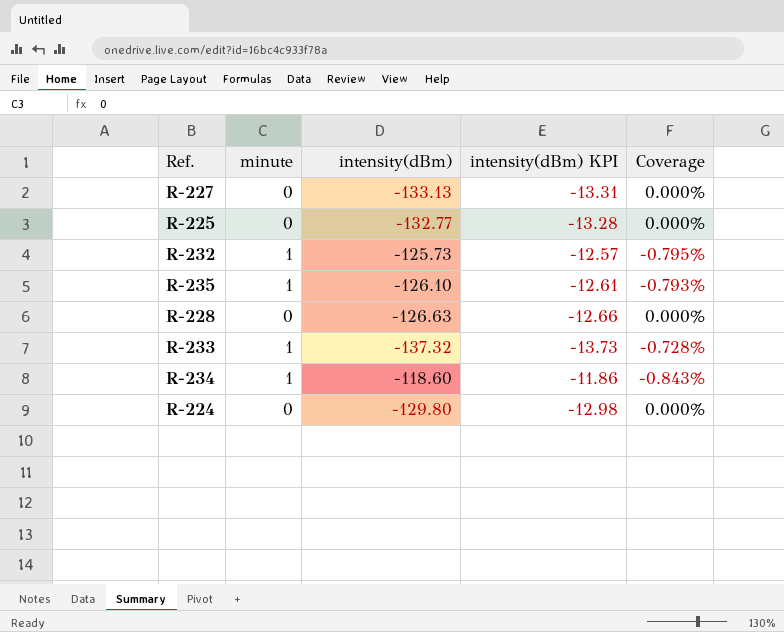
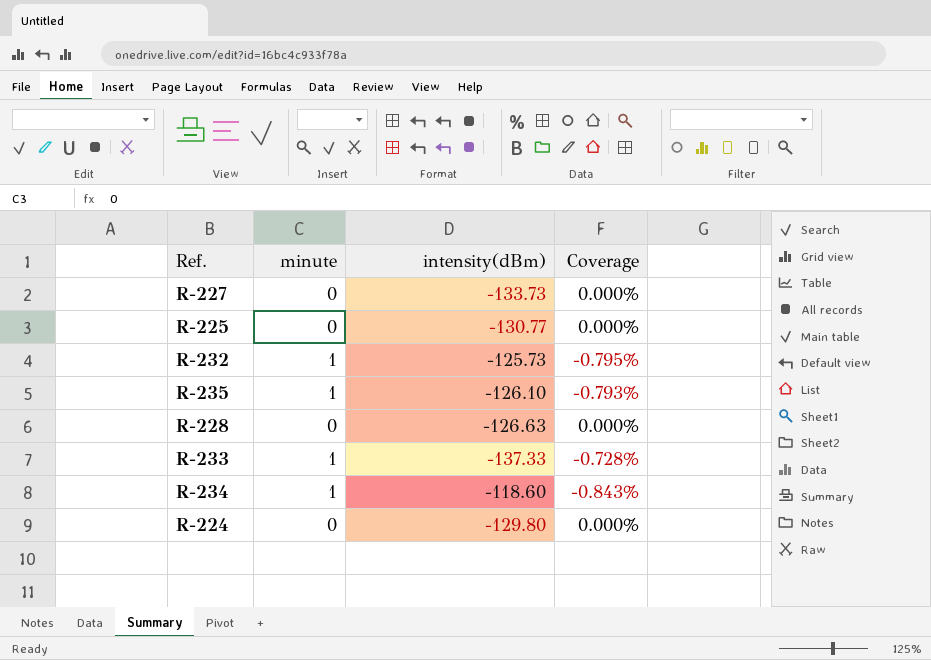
column intensity(dBm) KPI | formula: [intensity(dBm)] * 0.1 -> none
R-227 | intensity(dBm): -133.13 -> -133.73
R-225 | intensity(dBm): -132.77 -> -130.77
R-233 | intensity(dBm): -137.32 -> -137.33

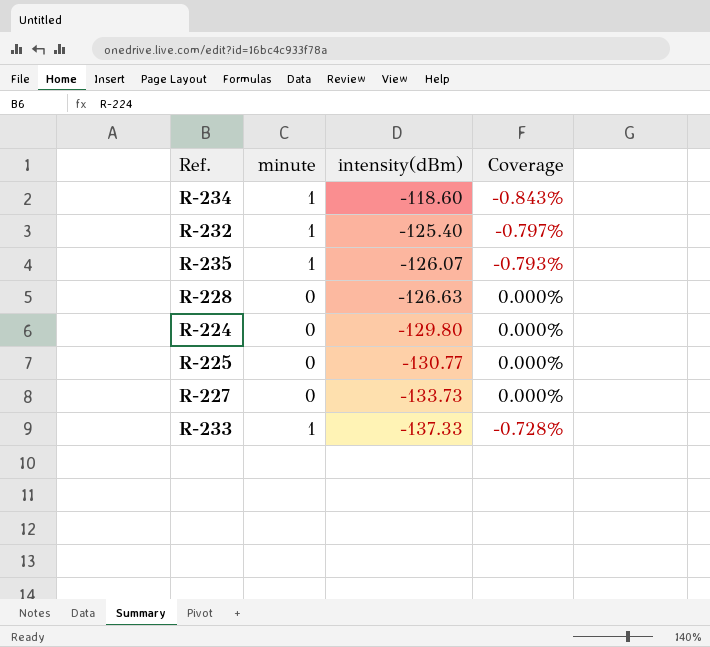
row order: none -> intensity(dBm) descending
R-232 | intensity(dBm): -125.73 -> -125.40
R-232 | Coverage: -0.795% -> -0.797%
R-235 | intensity(dBm): -126.10 -> -126.07

